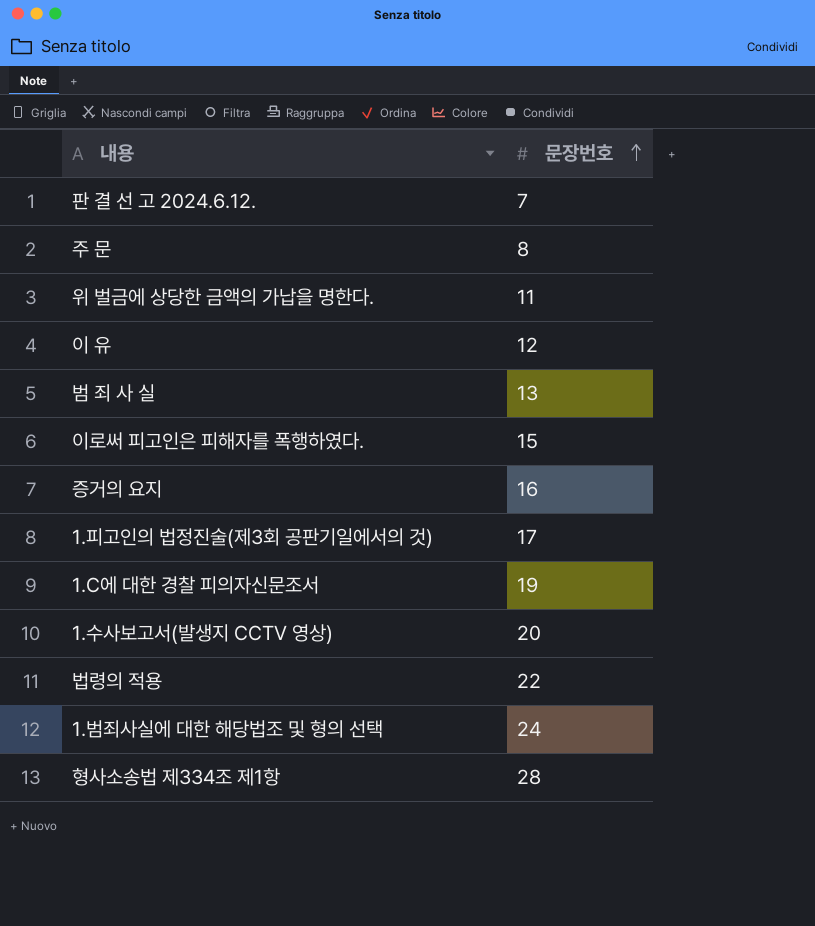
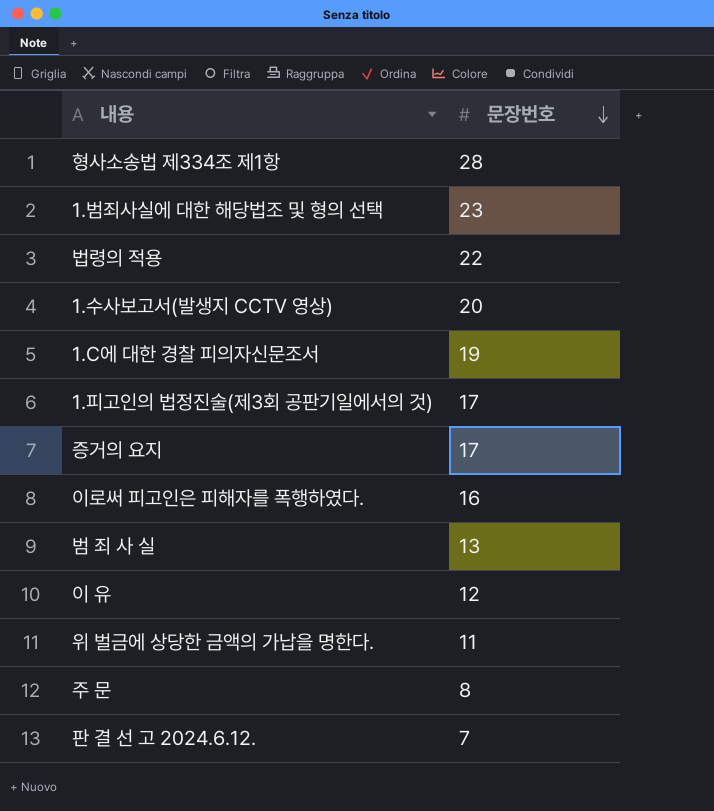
row order: 문장번호 ascending -> 문장번호 descending
1.범죄사실에 대한 해당법조 및 형의 선택 | 문장번호: 24 -> 23
증거의 요지 | 문장번호: 16 -> 17
이로써 피고인은 피해자를 폭행하였다. | 문장번호: 15 -> 16

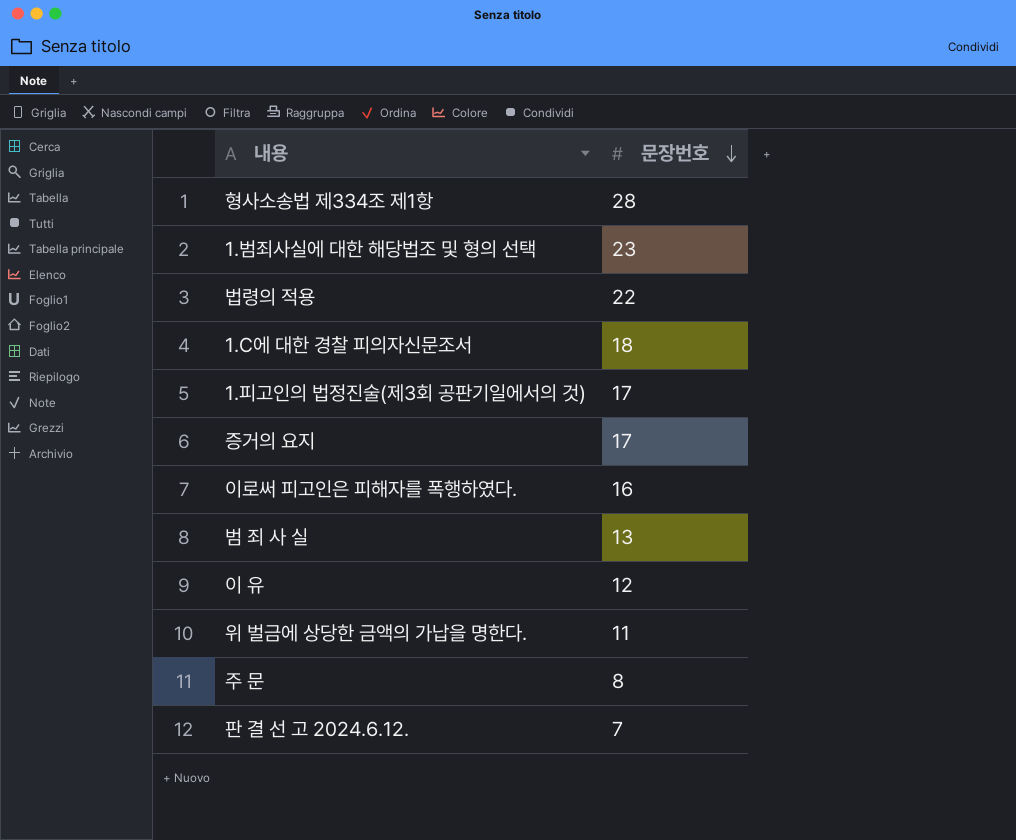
row 1.수사보고서(발생지 CCTV 영상): 20 -> none
1.C에 대한 경찰 피의자신문조서 | 문장번호: 19 -> 18

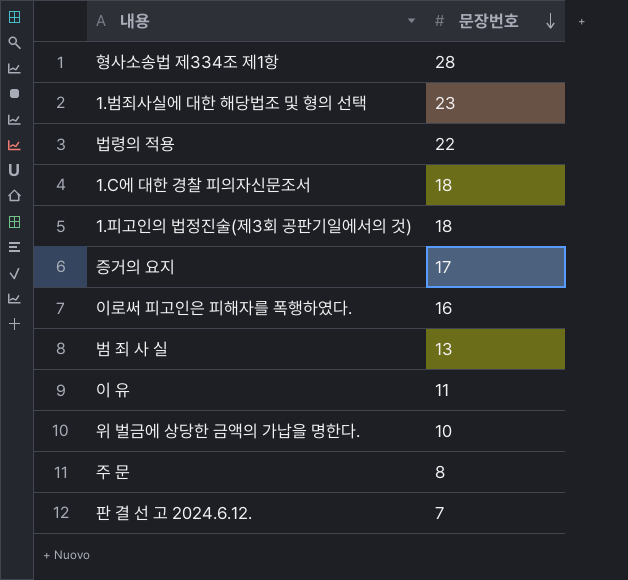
1.피고인의 법정진술(제3회 공판기일에서의 것) | 문장번호: 17 -> 18
이 유 | 문장번호: 12 -> 11
위 벌금에 상당한 금액의 가납을 명한다. | 문장번호: 11 -> 10

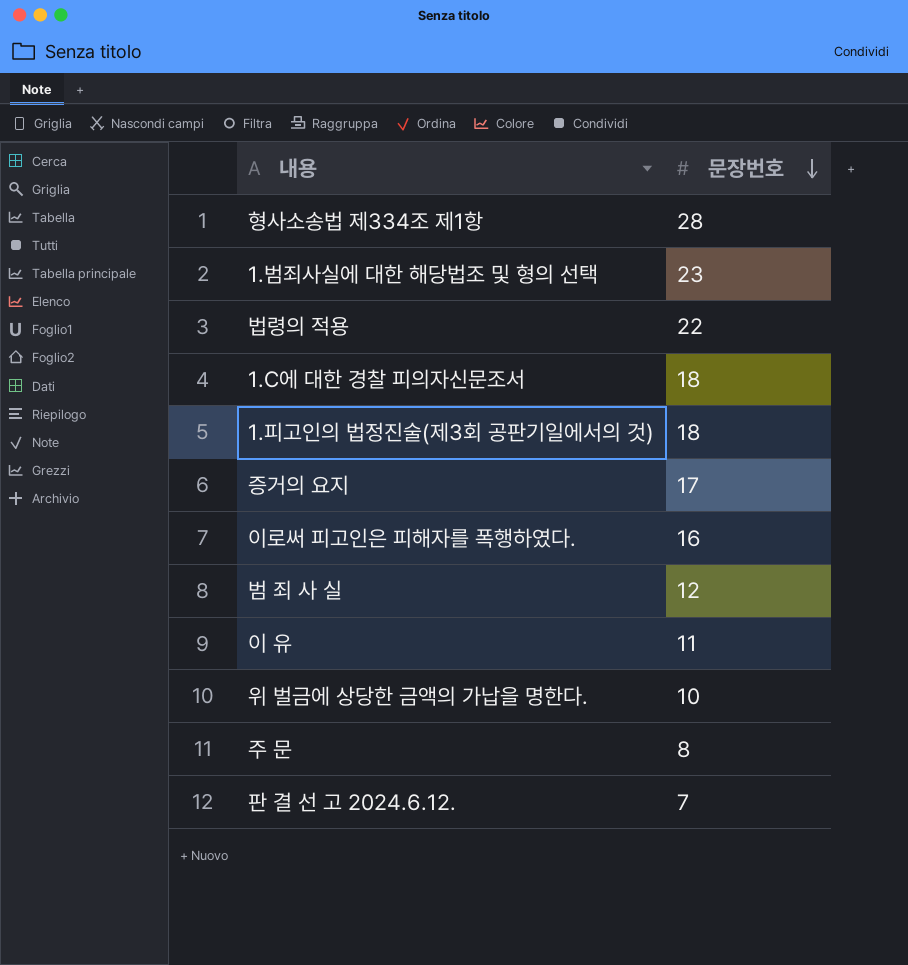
범 죄 사 실 | 문장번호: 13 -> 12

